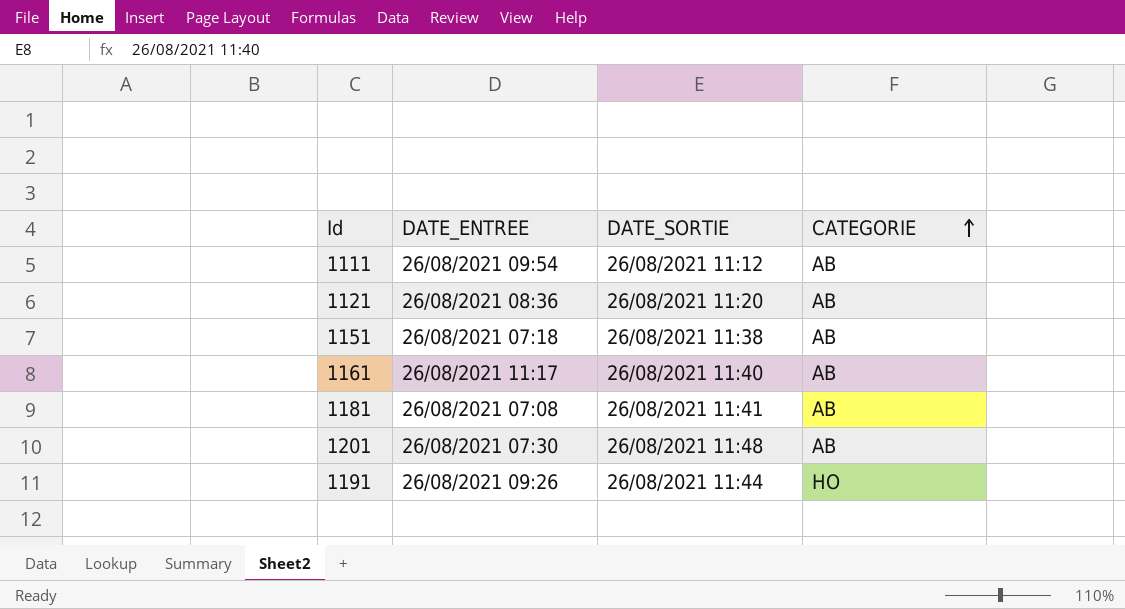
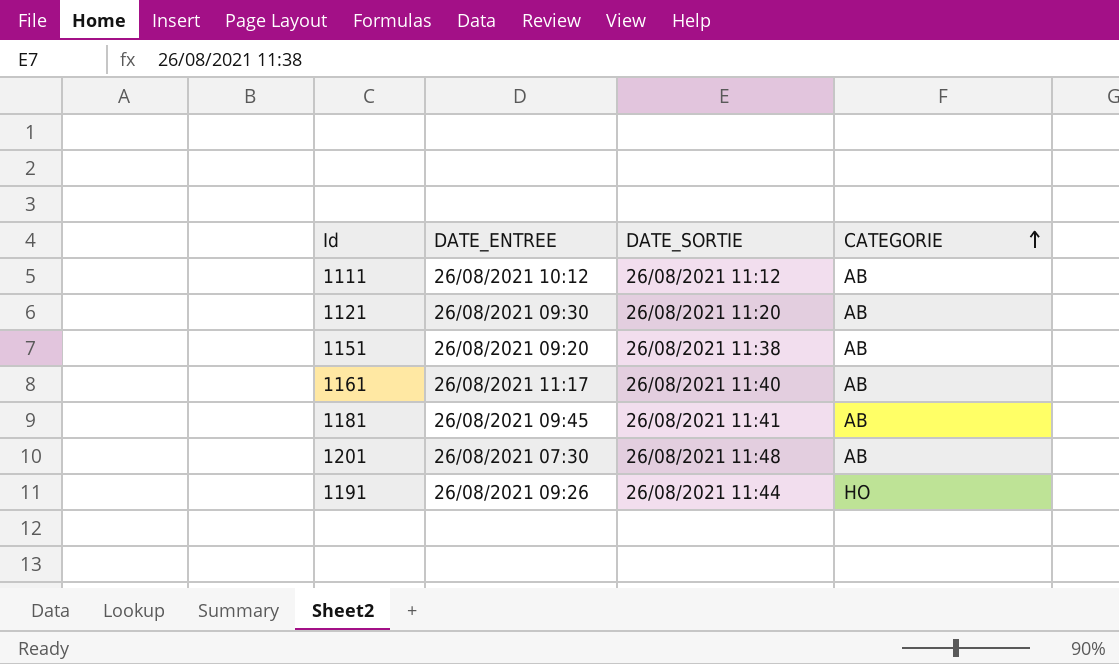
1111 | DATE_ENTREE: 26/08/2021 09:54 -> 26/08/2021 10:12
1121 | DATE_ENTREE: 26/08/2021 08:36 -> 26/08/2021 09:30
1151 | DATE_ENTREE: 26/08/2021 07:18 -> 26/08/2021 09:20
1181 | DATE_ENTREE: 26/08/2021 07:08 -> 26/08/2021 09:45

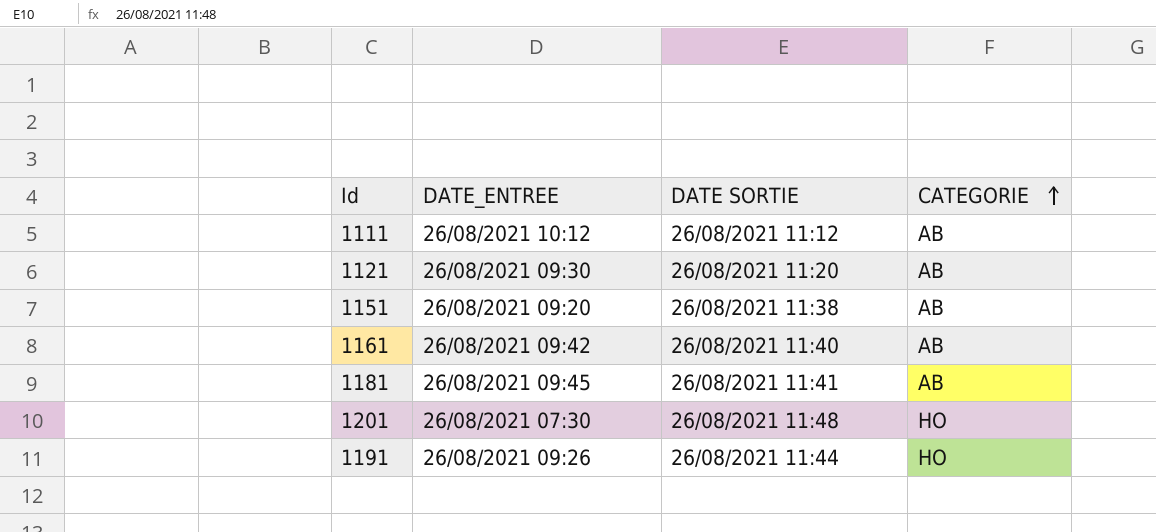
column name: DATE_SORTIE -> DATE SORTIE
1161 | DATE_ENTREE: 26/08/2021 11:17 -> 26/08/2021 09:42
1201 | CATEGORIE: AB -> HO

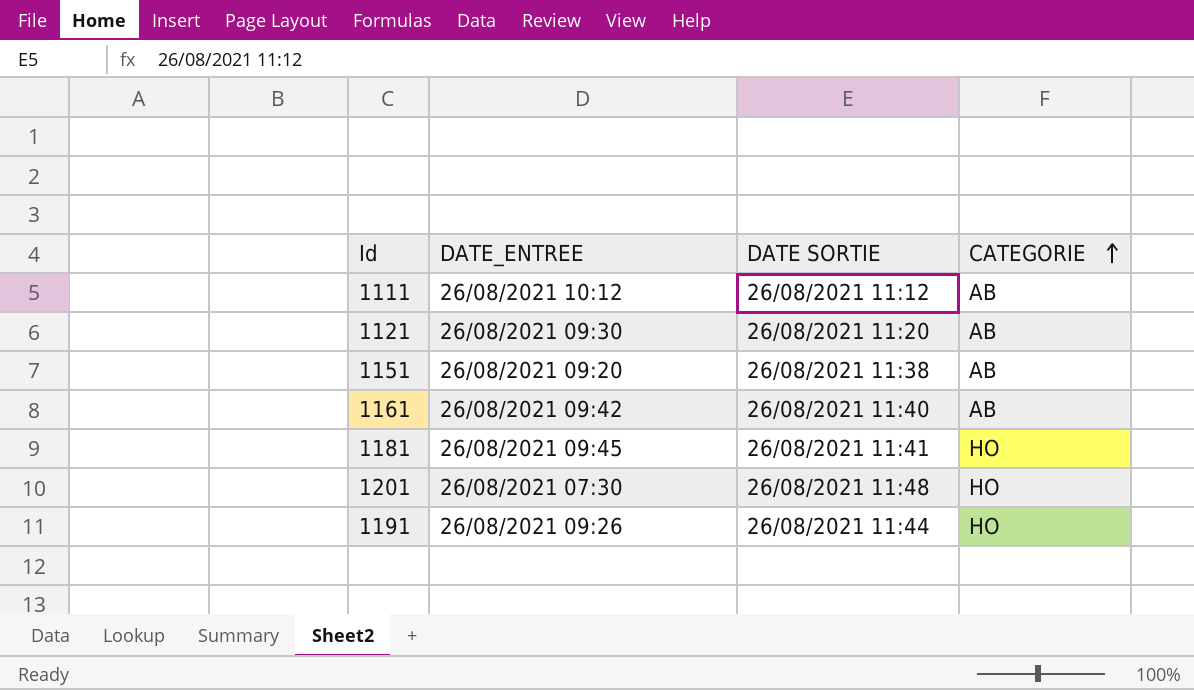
1181 | CATEGORIE: AB -> HO

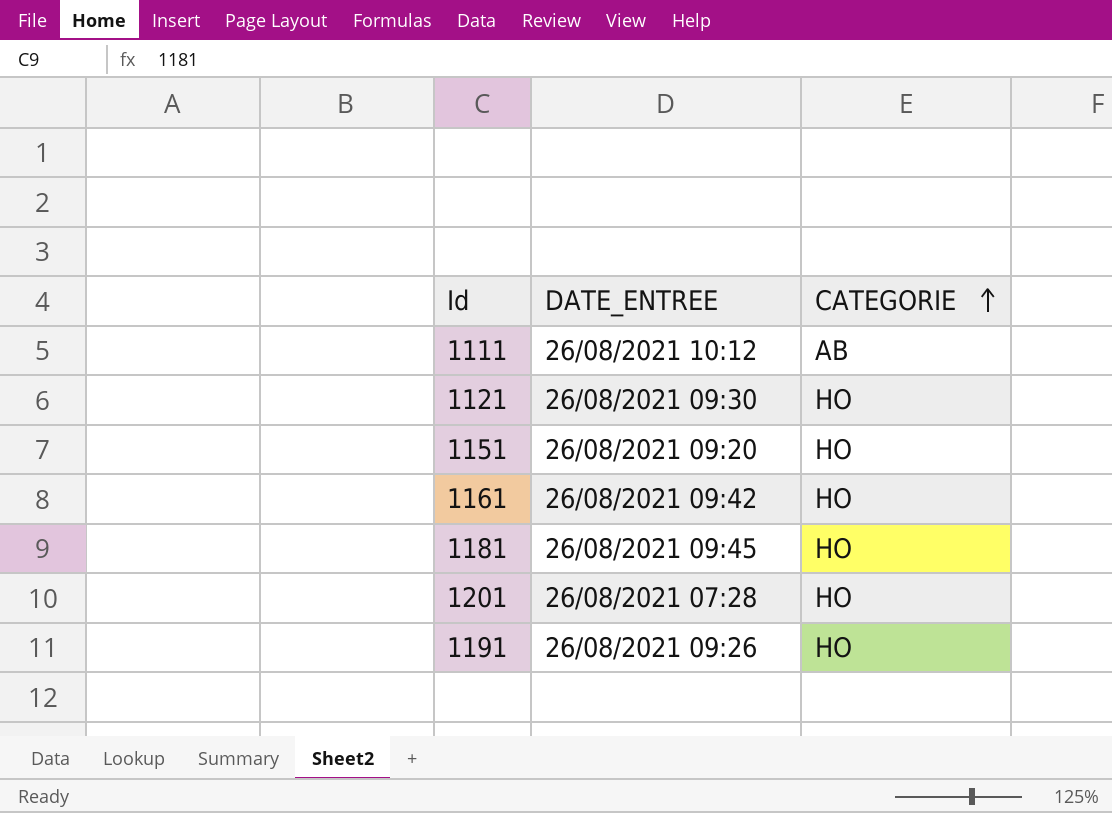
column DATE SORTIE | position: 3 -> none
1121 | CATEGORIE: AB -> HO
1151 | CATEGORIE: AB -> HO
1161 | CATEGORIE: AB -> HO
1201 | DATE_ENTREE: 26/08/2021 07:30 -> 26/08/2021 07:28

